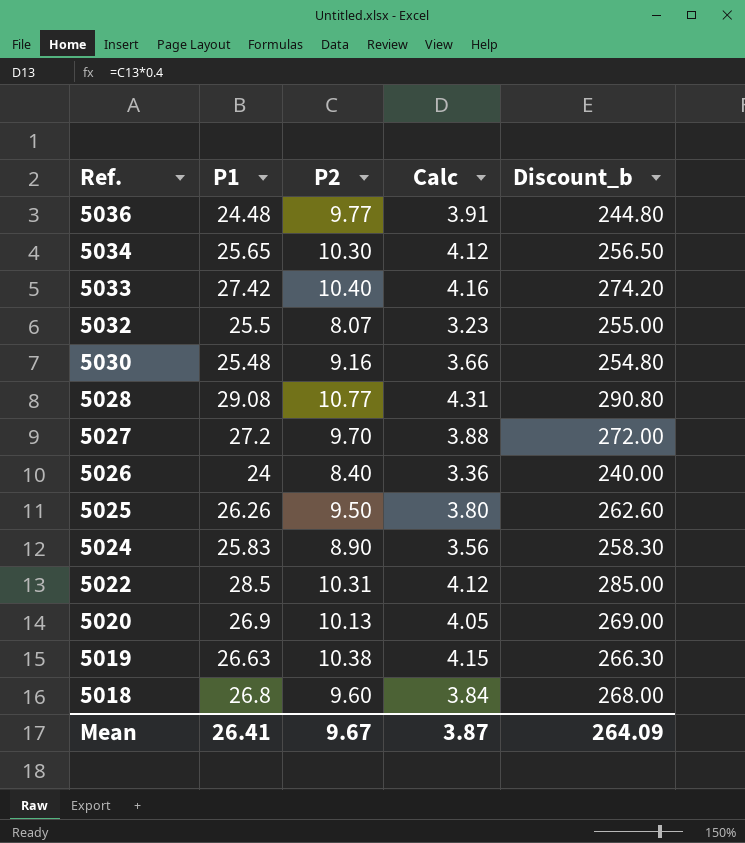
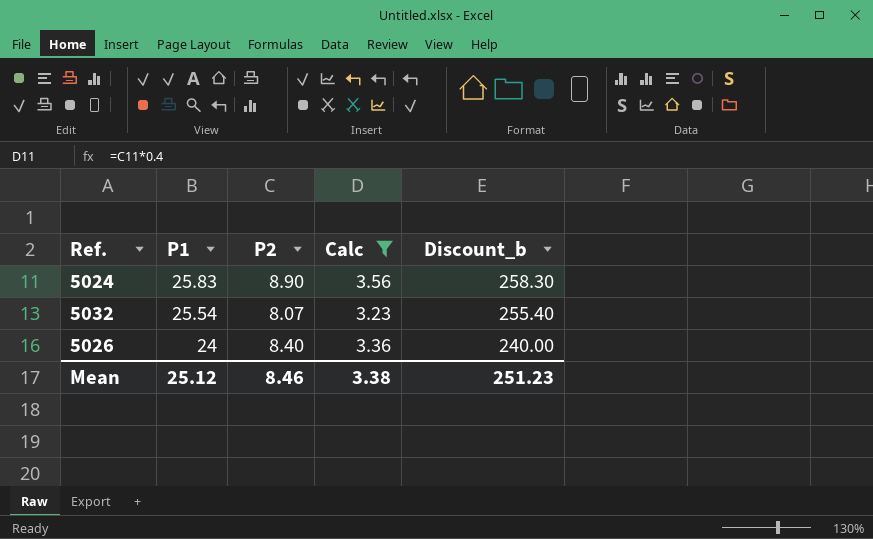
filter: none -> Calc <= 3.56
row order: Ref. descending -> P1 descending
5032 | P1: 25.5 -> 25.54
5032 | Discount_b: 255.00 -> 255.40
Mean | P1: 26.41 -> 25.12
Mean | P2: 9.67 -> 8.46
Mean | Calc: 3.87 -> 3.38
Mean | Discount_b: 264.09 -> 251.23

